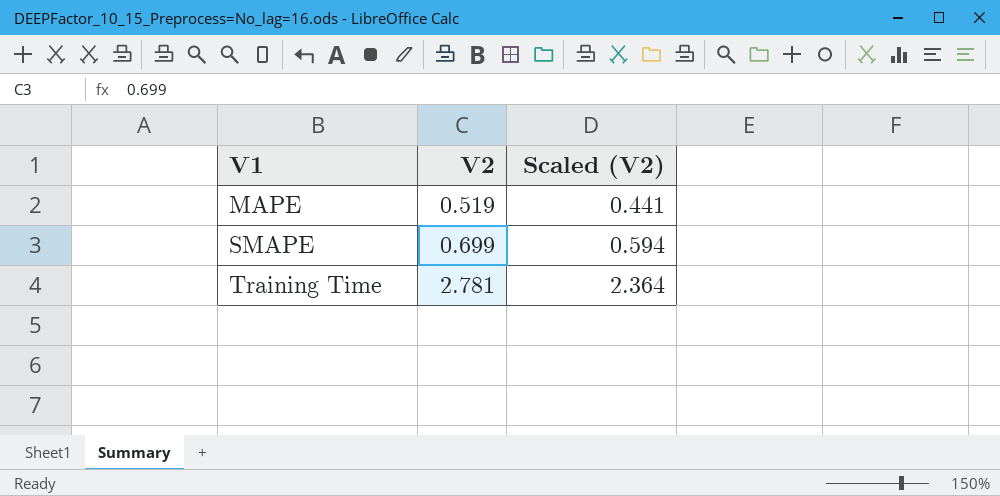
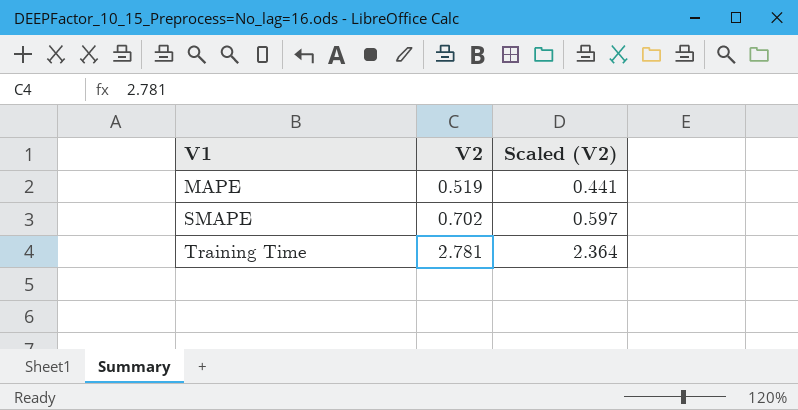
SMAPE | V2: 0.699 -> 0.702
SMAPE | Scaled (V2): 0.594 -> 0.597

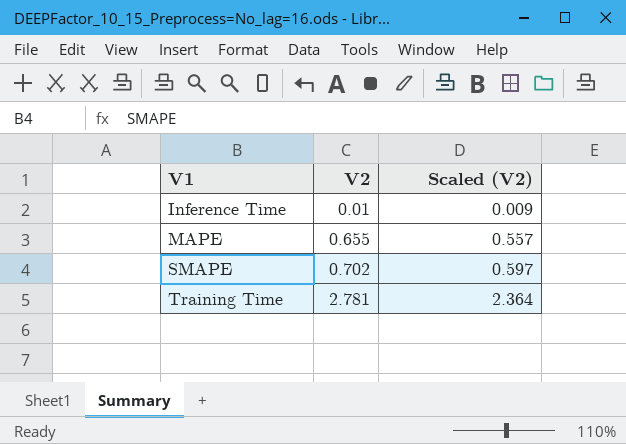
row Inference Time: none -> 0.01 | 0.009
MAPE | V2: 0.519 -> 0.655
MAPE | Scaled (V2): 0.441 -> 0.557

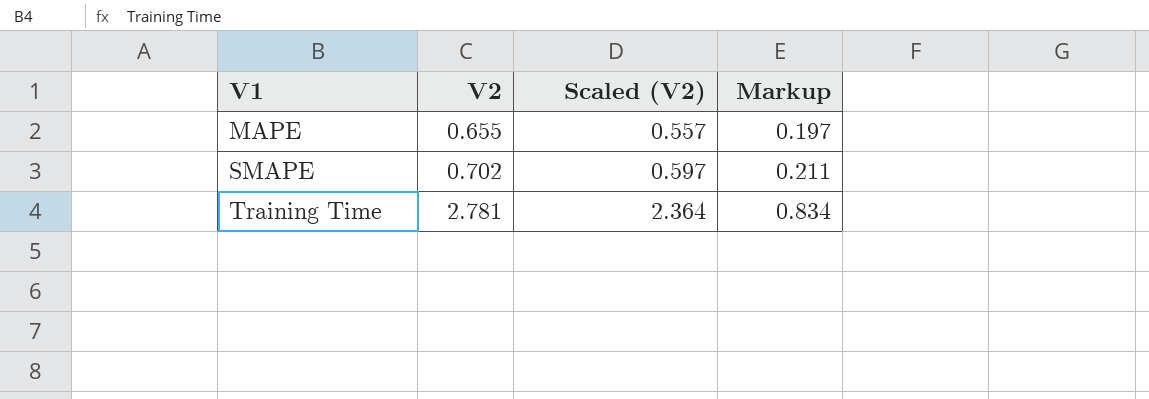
column Markup | formula: none -> [V2] * 0.3
row Inference Time: 0.01 | 0.009 -> none

